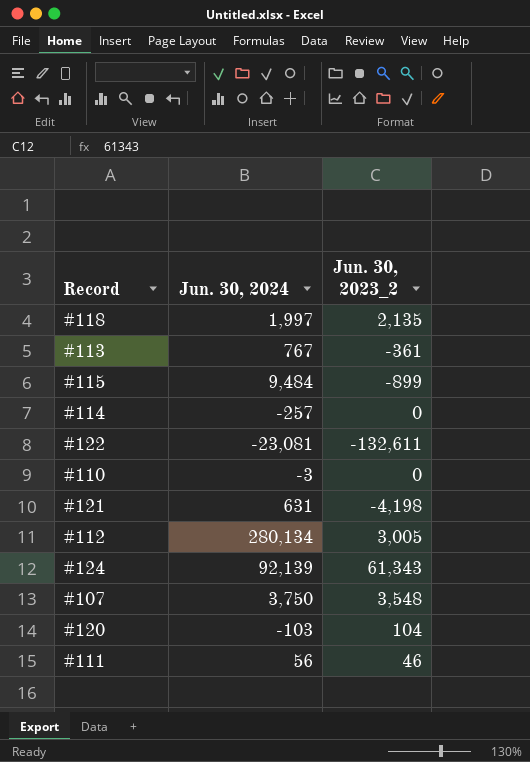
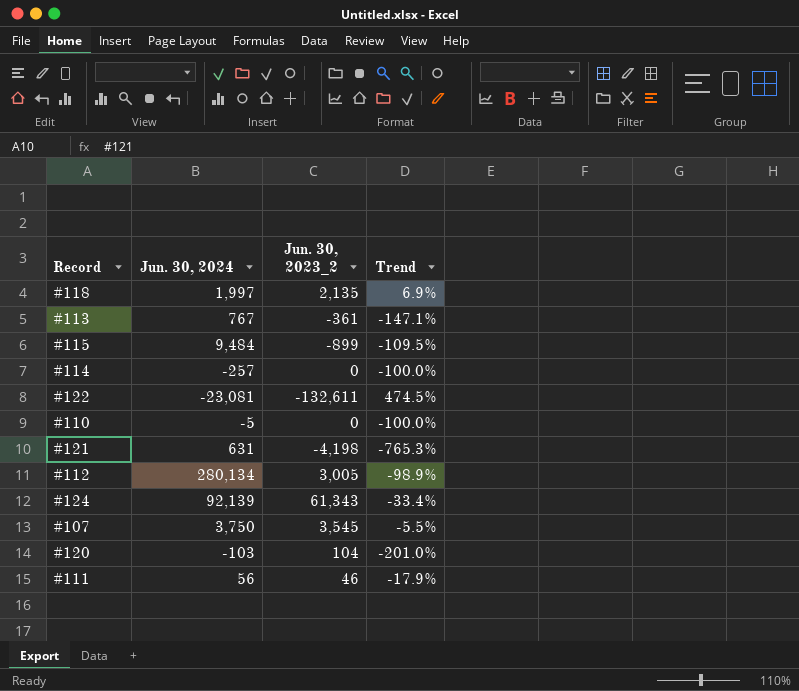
column Trend | formula: none -> ([Jun. 30, 2023_2] - [Jun. 30, 2024]) / [Jun. 30, 2024]
#110 | Jun. 30, 2024: -3 -> -5
#107 | Jun. 30, 2023_2: 3,548 -> 3,545

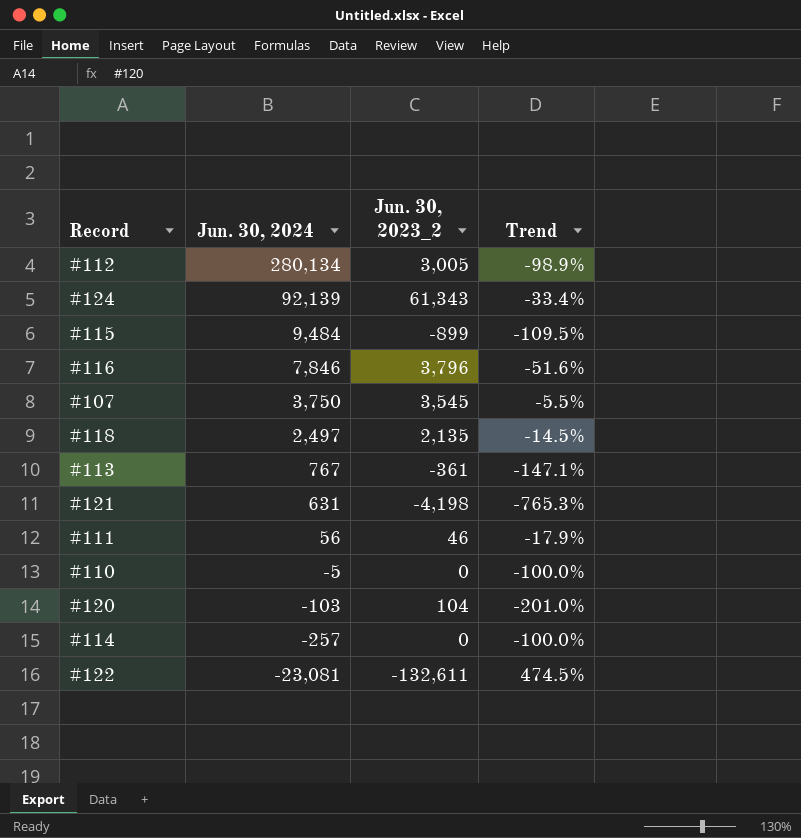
row order: none -> Jun. 30, 2024 descending
row #116: none -> 7,846 | 3,796 | -51.6%
#118 | Jun. 30, 2024: 1,997 -> 2,497
#118 | Trend: 6.9% -> -14.5%

